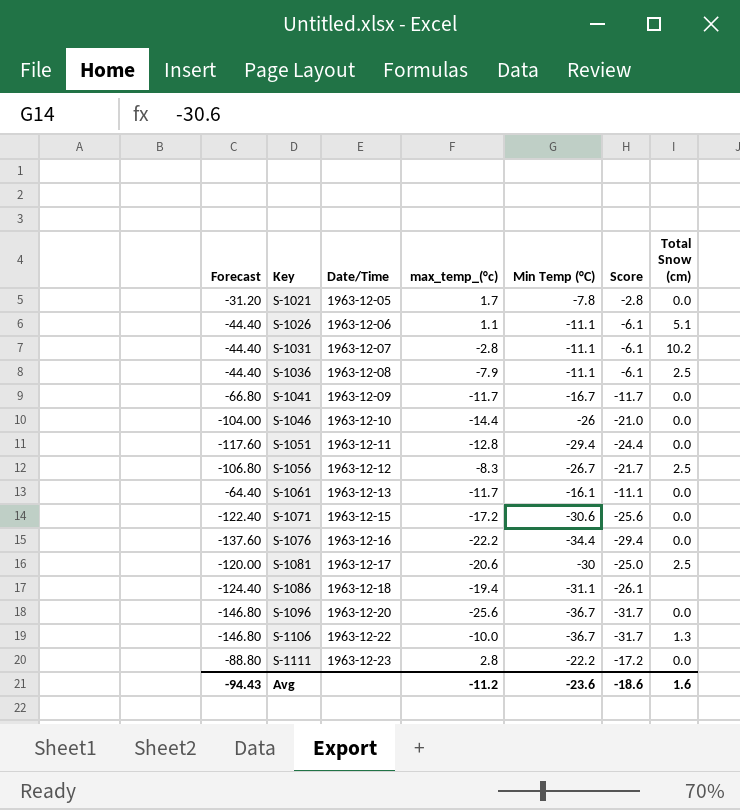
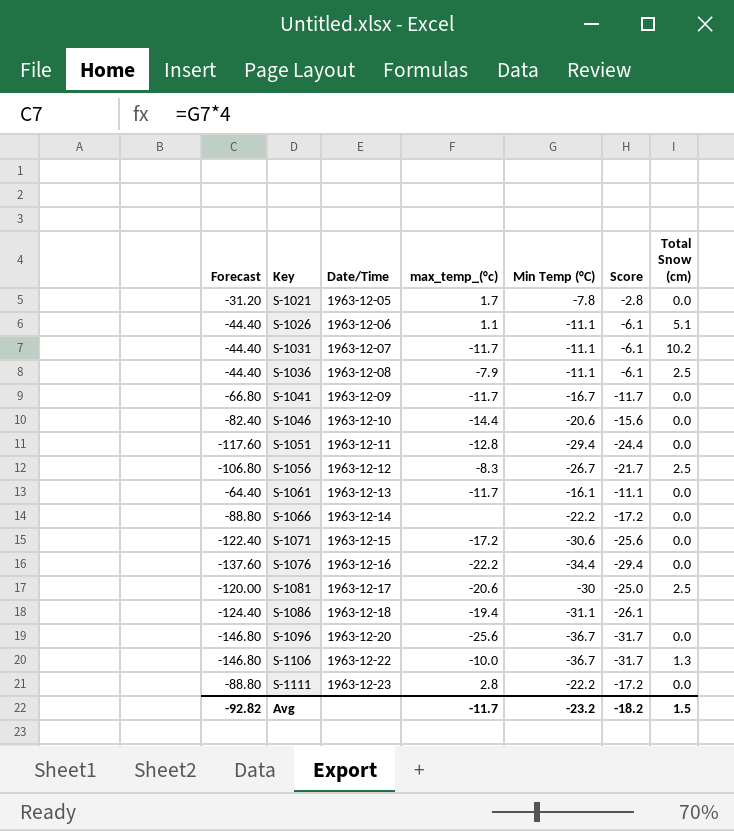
S-1031 | max_temp_(°c): -2.8 -> -11.7
S-1046 | Forecast: -104.00 -> -82.40
S-1046 | Min Temp (°C): -26 -> -20.6
S-1046 | Score: -21.0 -> -15.6
row S-1066: none -> -88.80 | 1963-12-14 | none | -22.2 | -17.2 | 0.0
Avg | Forecast: -94.43 -> -92.82
Avg | max_temp_(°c): -11.2 -> -11.7
Avg | Min Temp (°C): -23.6 -> -23.2
Avg | Score: -18.6 -> -18.2
Avg | Total Snow (cm): 1.6 -> 1.5

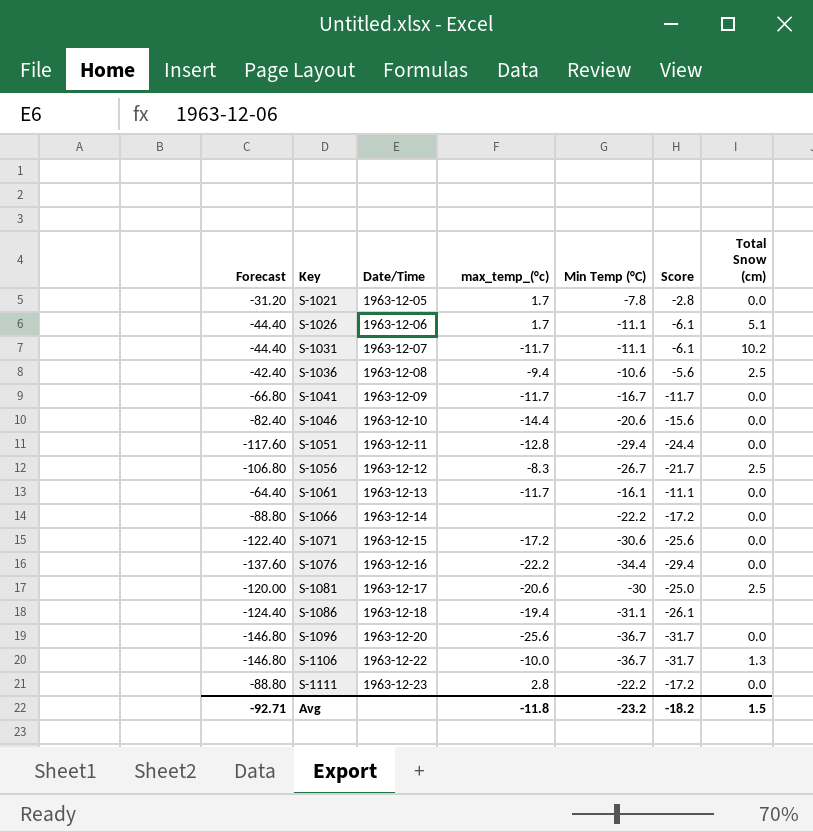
S-1026 | max_temp_(°c): 1.1 -> 1.7
S-1036 | Forecast: -44.40 -> -42.40
S-1036 | max_temp_(°c): -7.9 -> -9.4
S-1036 | Min Temp (°C): -11.1 -> -10.6
S-1036 | Score: -6.1 -> -5.6
Avg | Forecast: -92.82 -> -92.71
Avg | max_temp_(°c): -11.7 -> -11.8

